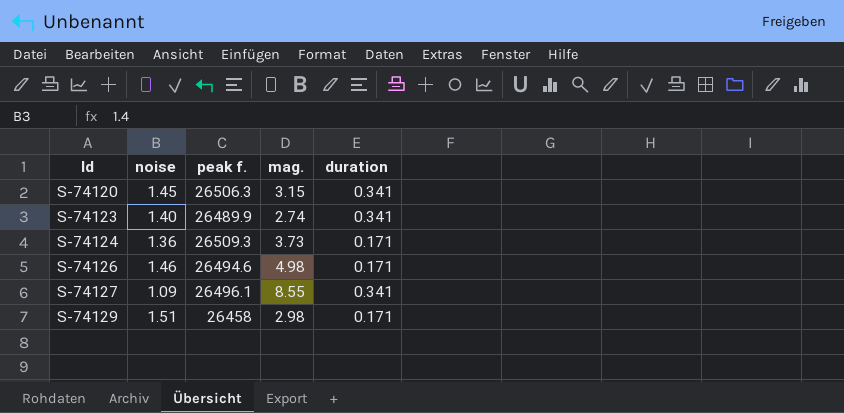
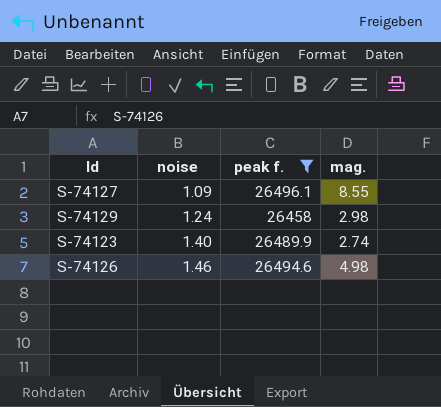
filter: none -> peak f. <= 26496.1
row order: Id ascending -> noise ascending
column duration | position: 5 -> none
S-74129 | noise: 1.51 -> 1.24

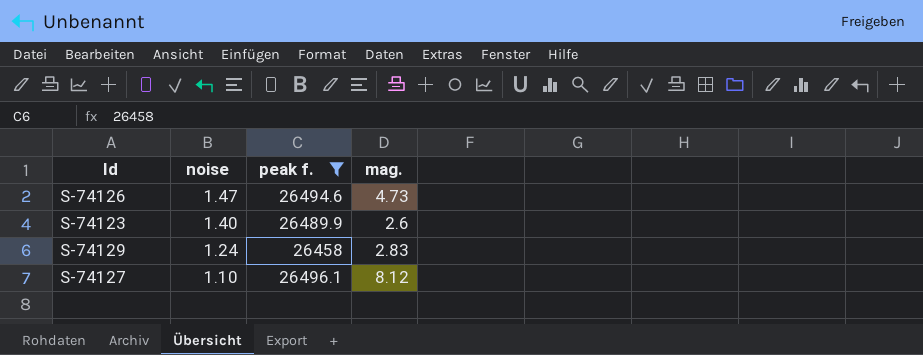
row order: noise ascending -> noise descending
S-74126 | noise: 1.46 -> 1.47
S-74126 | mag.: 4.98 -> 4.73
S-74123 | mag.: 2.74 -> 2.6
S-74129 | mag.: 2.98 -> 2.83
S-74127 | noise: 1.09 -> 1.10
S-74127 | mag.: 8.55 -> 8.12

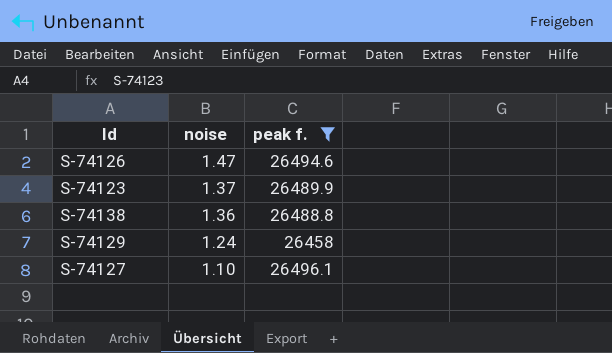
column mag. | position: 4 -> none
S-74123 | noise: 1.40 -> 1.37
row S-74138: none -> 1.36 | 26488.8

